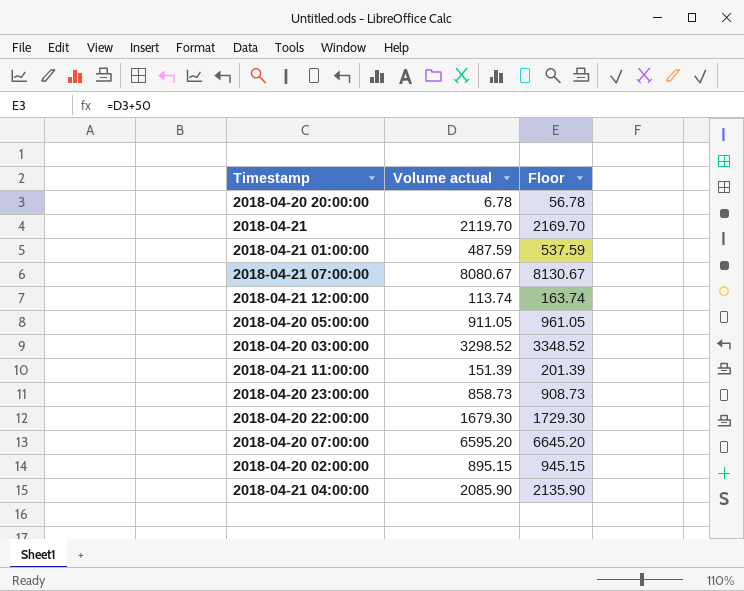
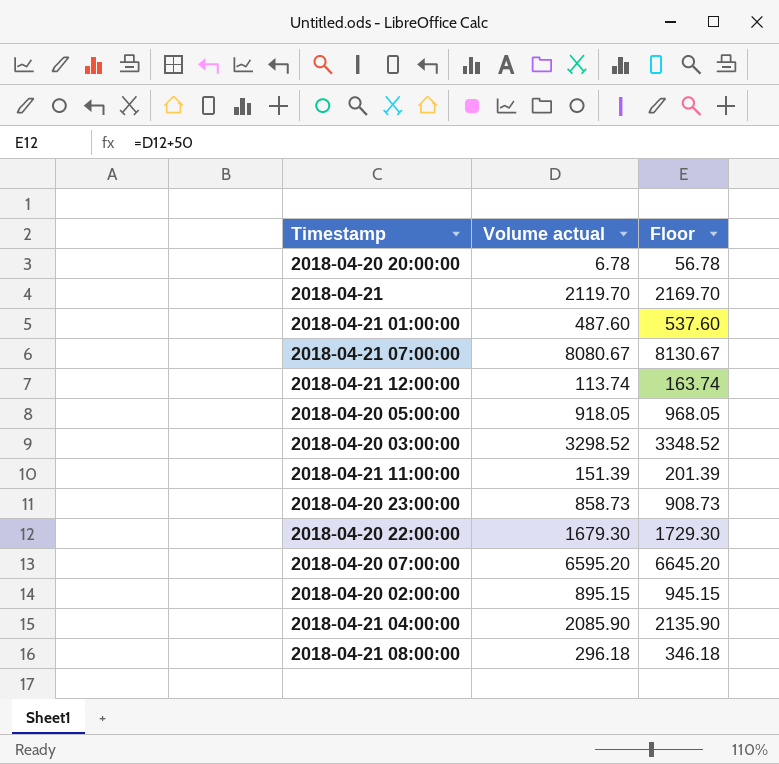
2018-04-21 01:00:00 | Volume actual: 487.59 -> 487.60
2018-04-21 01:00:00 | Floor: 537.59 -> 537.60
2018-04-20 05:00:00 | Volume actual: 911.05 -> 918.05
2018-04-20 05:00:00 | Floor: 961.05 -> 968.05
row 2018-04-21 08:00:00: none -> 296.18 | 346.18

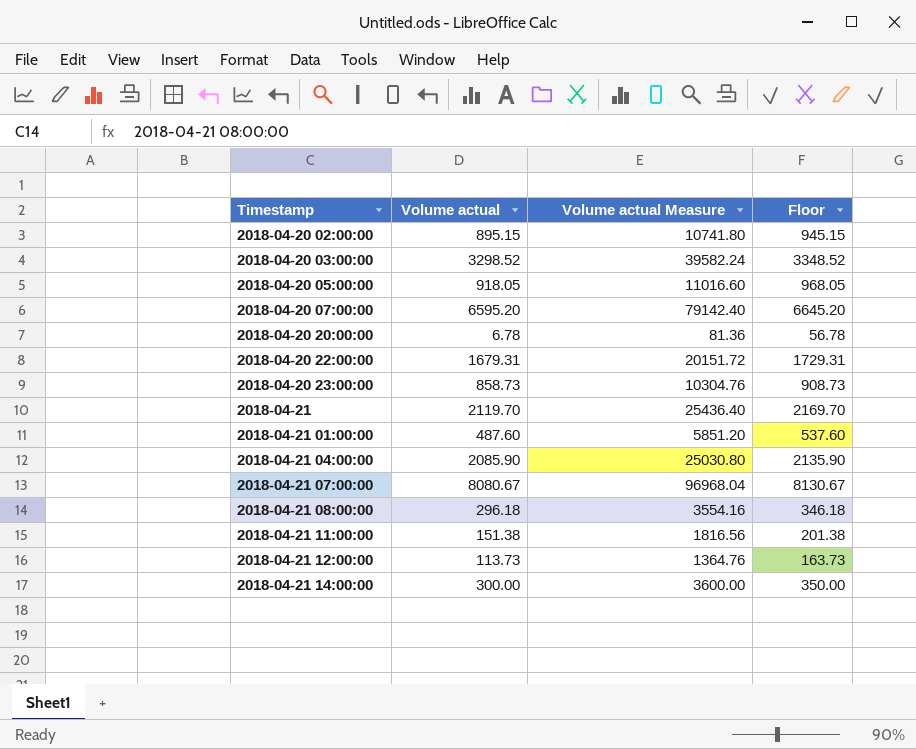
row order: none -> Timestamp ascending
column Volume actual Measure | formula: none -> [Volume actual] * 12
2018-04-20 22:00:00 | Volume actual: 1679.30 -> 1679.31
2018-04-20 22:00:00 | Floor: 1729.30 -> 1729.31
2018-04-21 11:00:00 | Volume actual: 151.39 -> 151.38
2018-04-21 11:00:00 | Floor: 201.39 -> 201.38
2018-04-21 12:00:00 | Volume actual: 113.74 -> 113.73
2018-04-21 12:00:00 | Floor: 163.74 -> 163.73
row 2018-04-21 14:00:00: none -> 300.00 | 3600.00 | 350.00

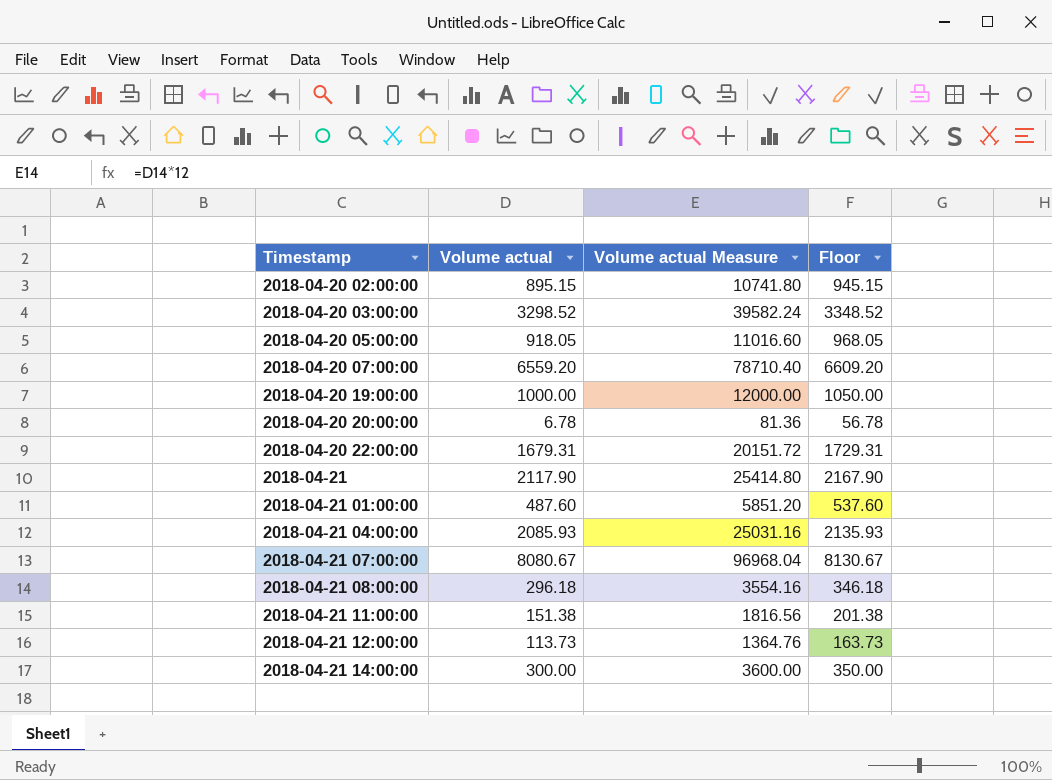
row 2018-04-20 23:00:00: 858.73 | 10304.76 | 908.73 -> none
2018-04-20 07:00:00 | Volume actual: 6595.20 -> 6559.20
2018-04-20 07:00:00 | Volume actual Measure: 79142.40 -> 78710.40
2018-04-20 07:00:00 | Floor: 6645.20 -> 6609.20
row 2018-04-20 19:00:00: none -> 1000.00 | 12000.00 | 1050.00
2018-04-21 | Volume actual: 2119.70 -> 2117.90
2018-04-21 | Volume actual Measure: 25436.40 -> 25414.80
2018-04-21 | Floor: 2169.70 -> 2167.90
2018-04-21 04:00:00 | Volume actual: 2085.90 -> 2085.93
2018-04-21 04:00:00 | Volume actual Measure: 25030.80 -> 25031.16
2018-04-21 04:00:00 | Floor: 2135.90 -> 2135.93

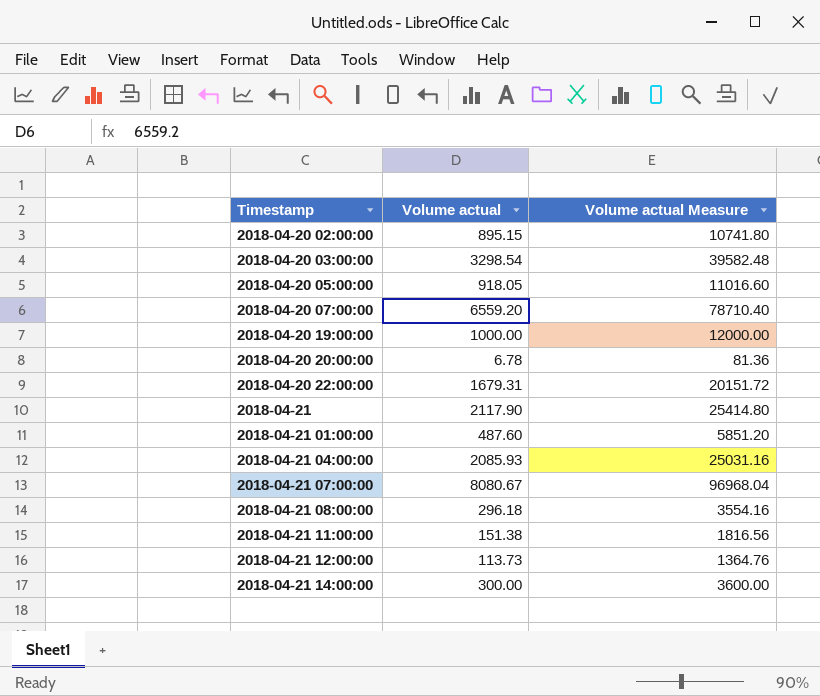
column Floor | formula: [Volume actual] + 50 -> none
2018-04-20 03:00:00 | Volume actual: 3298.52 -> 3298.54
2018-04-20 03:00:00 | Volume actual Measure: 39582.24 -> 39582.48

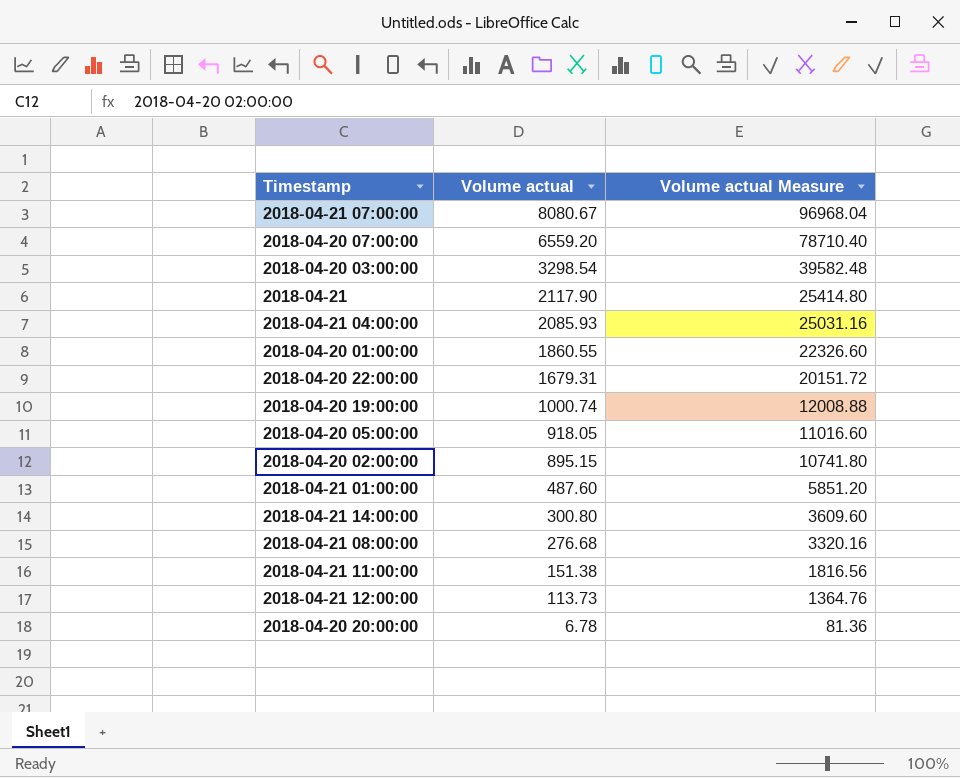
row order: Timestamp ascending -> Volume actual descending
row 2018-04-20 01:00:00: none -> 1860.55 | 22326.60
2018-04-20 19:00:00 | Volume actual: 1000.00 -> 1000.74
2018-04-20 19:00:00 | Volume actual Measure: 12000.00 -> 12008.88
2018-04-21 14:00:00 | Volume actual: 300.00 -> 300.80
2018-04-21 14:00:00 | Volume actual Measure: 3600.00 -> 3609.60
2018-04-21 08:00:00 | Volume actual: 296.18 -> 276.68
2018-04-21 08:00:00 | Volume actual Measure: 3554.16 -> 3320.16

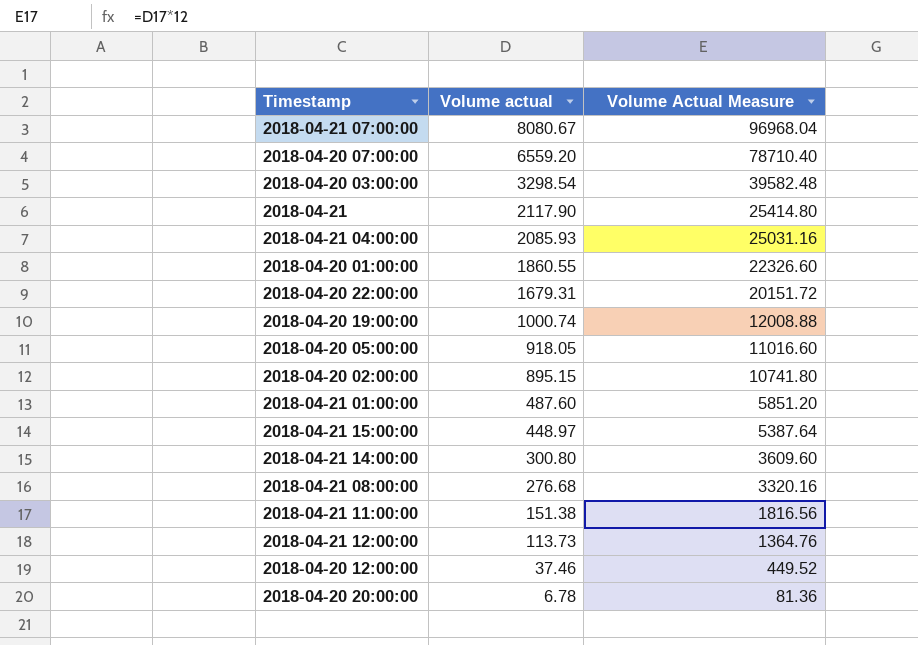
column name: Volume actual Measure -> Volume Actual Measure
row 2018-04-21 15:00:00: none -> 448.97 | 5387.64
row 2018-04-20 12:00:00: none -> 37.46 | 449.52

